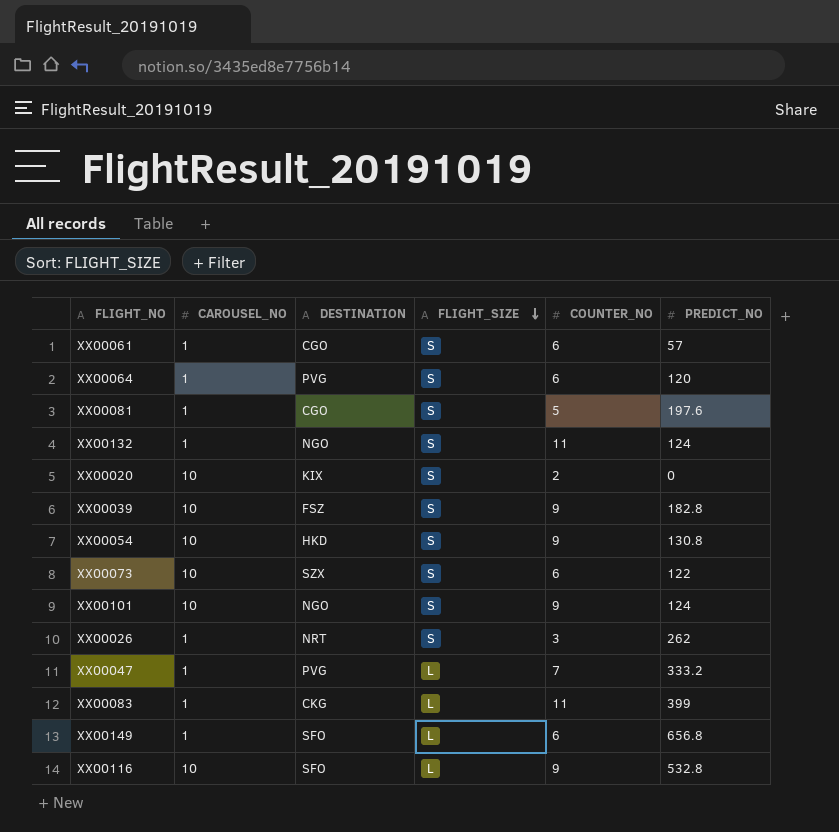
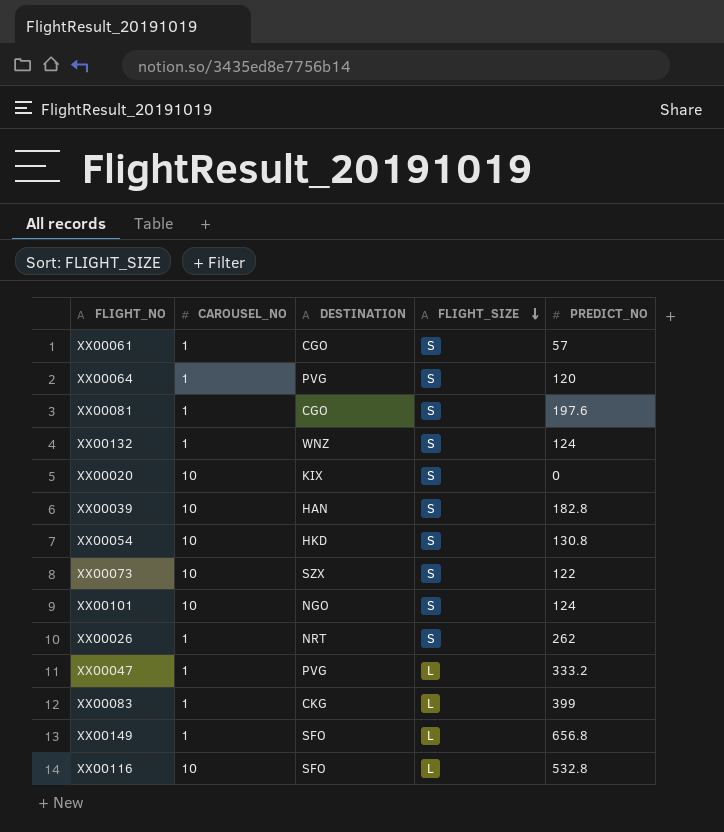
column COUNTER_NO | position: 5 -> none
XX00132 | DESTINATION: NGO -> WNZ
XX00039 | DESTINATION: FSZ -> HAN

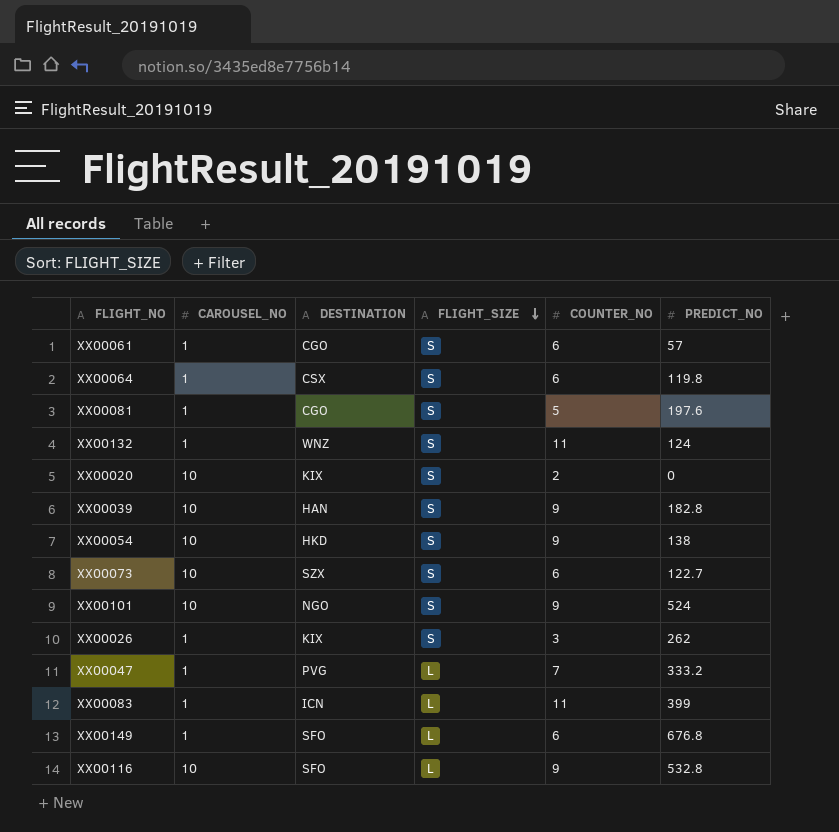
column COUNTER_NO | position: none -> 5
XX00064 | DESTINATION: PVG -> CSX
XX00064 | PREDICT_NO: 120 -> 119.8
XX00054 | PREDICT_NO: 130.8 -> 138
XX00073 | PREDICT_NO: 122 -> 122.7
XX00101 | PREDICT_NO: 124 -> 524
XX00026 | DESTINATION: NRT -> KIX
XX00083 | DESTINATION: CKG -> ICN
XX00149 | PREDICT_NO: 656.8 -> 676.8

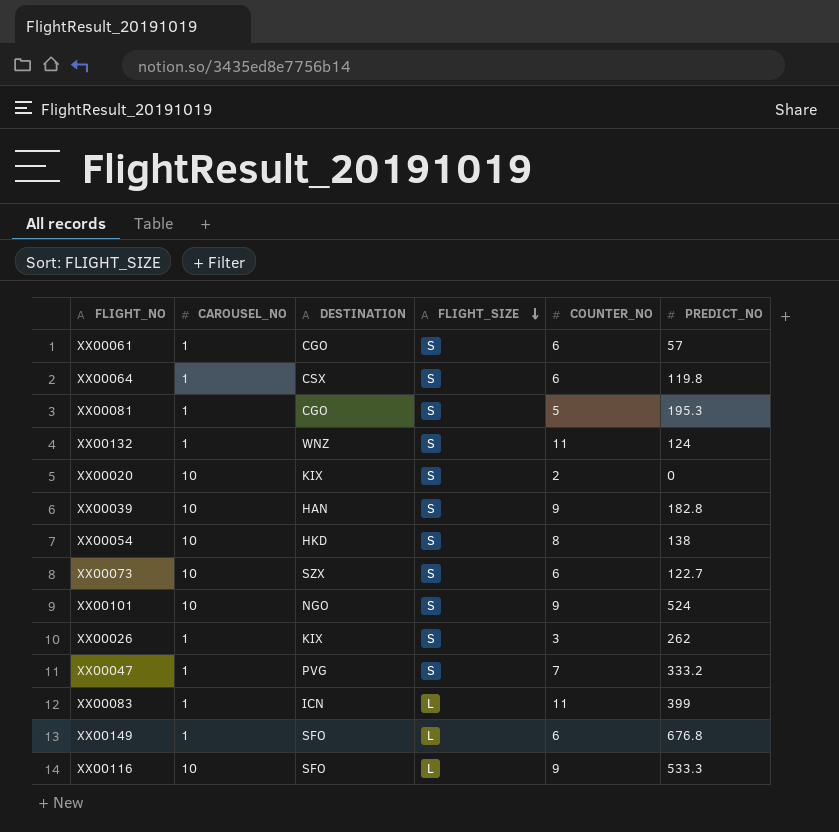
XX00081 | PREDICT_NO: 197.6 -> 195.3
XX00054 | COUNTER_NO: 9 -> 8
XX00047 | FLIGHT_SIZE: L -> S
XX00116 | PREDICT_NO: 532.8 -> 533.3

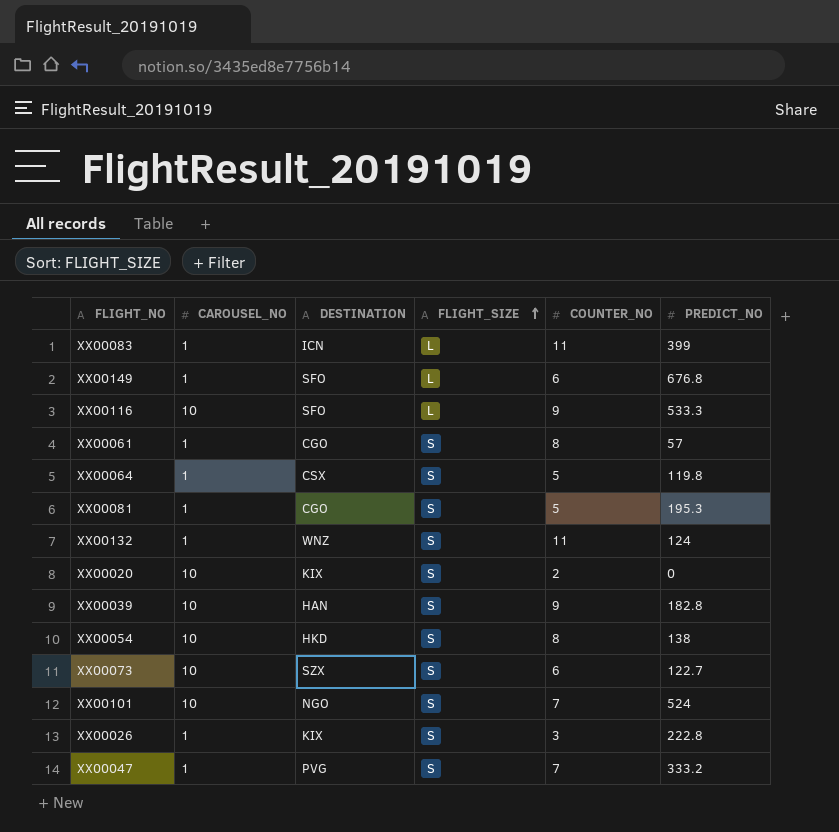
row order: FLIGHT_SIZE descending -> FLIGHT_SIZE ascending
XX00061 | COUNTER_NO: 6 -> 8
XX00064 | COUNTER_NO: 6 -> 5
XX00101 | COUNTER_NO: 9 -> 7
XX00026 | PREDICT_NO: 262 -> 222.8

